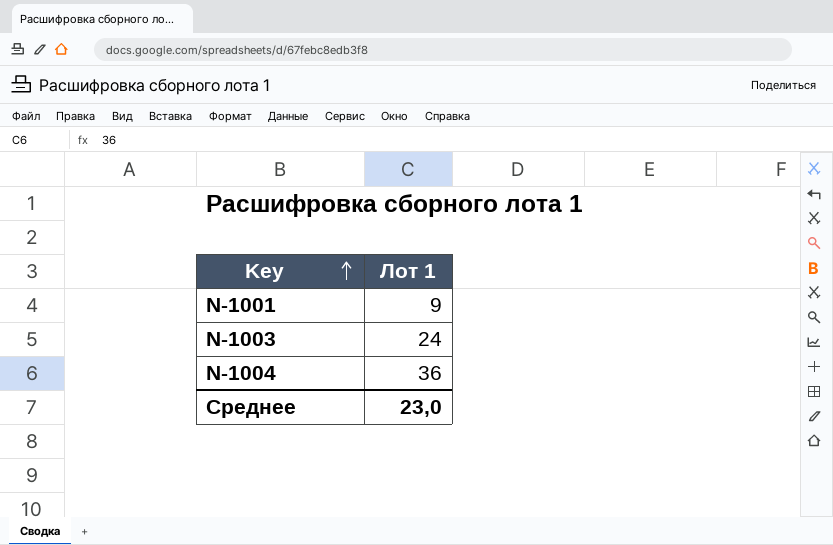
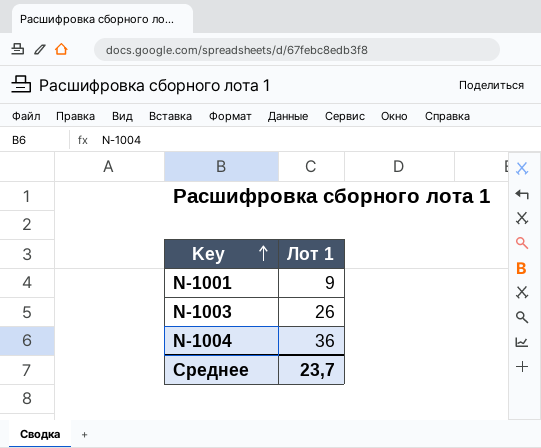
N-1003 | Лот 1: 24 -> 26
Среднее | Лот 1: 23,0 -> 23,7

